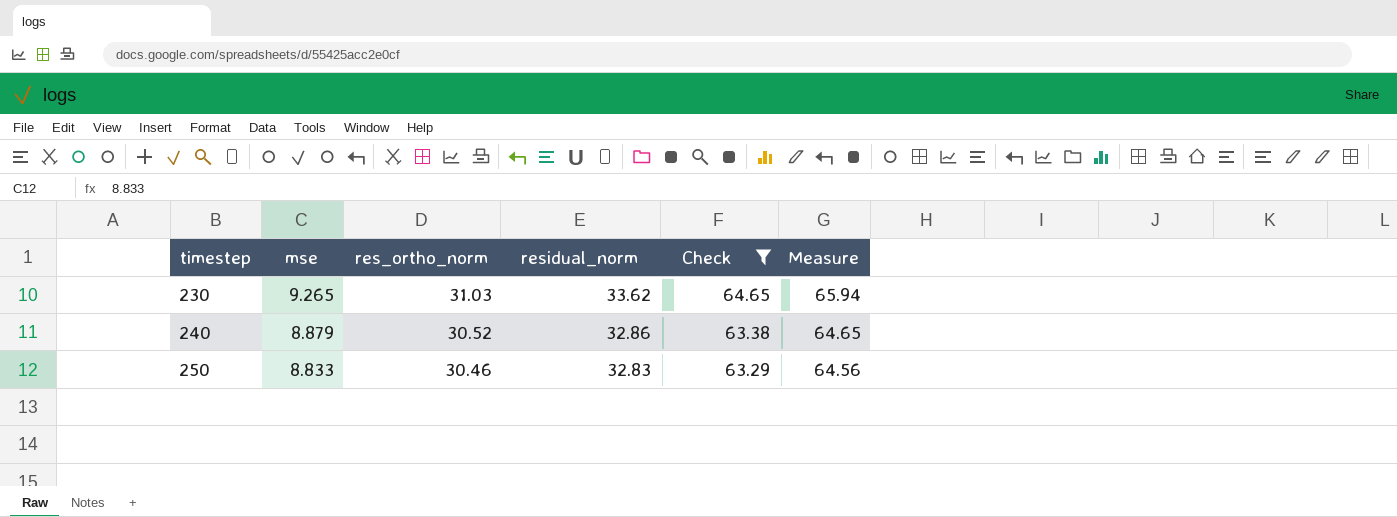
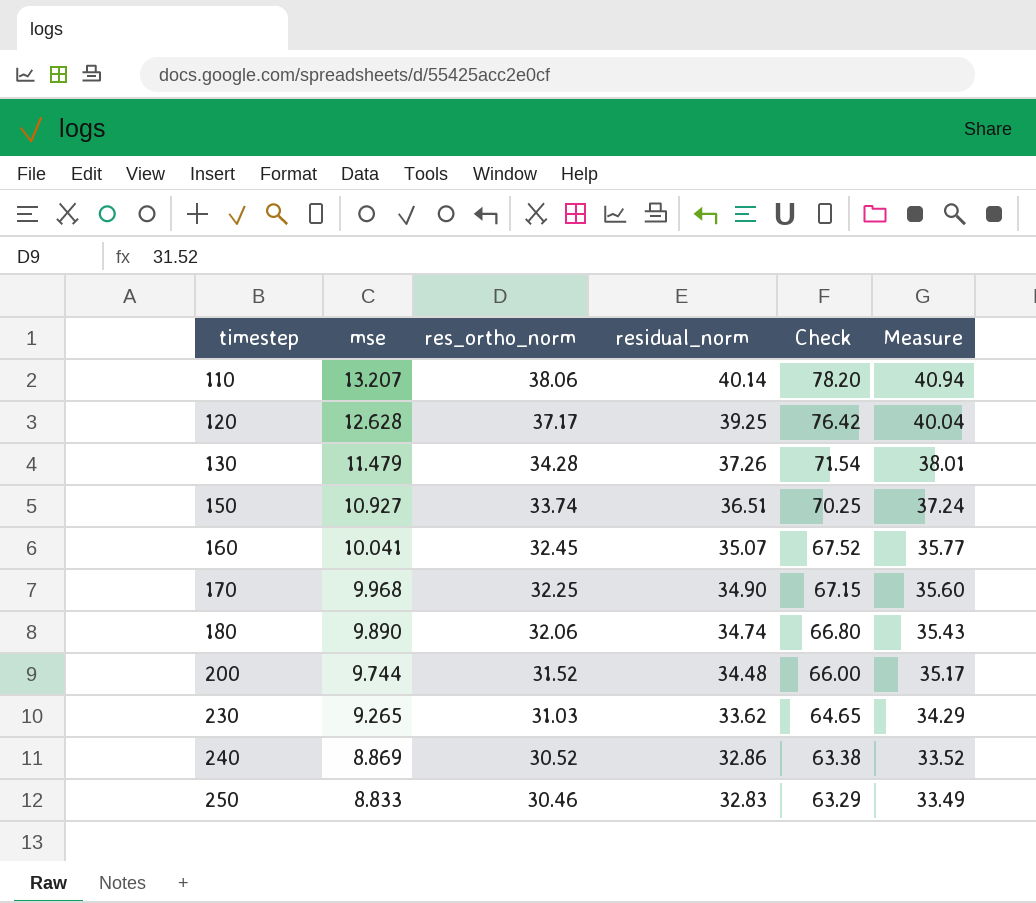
filter: Check <= 64.65 -> none
column Measure | formula: [Check] * 1.02 -> [residual_norm] * 1.02
240 | mse: 8.879 -> 8.869

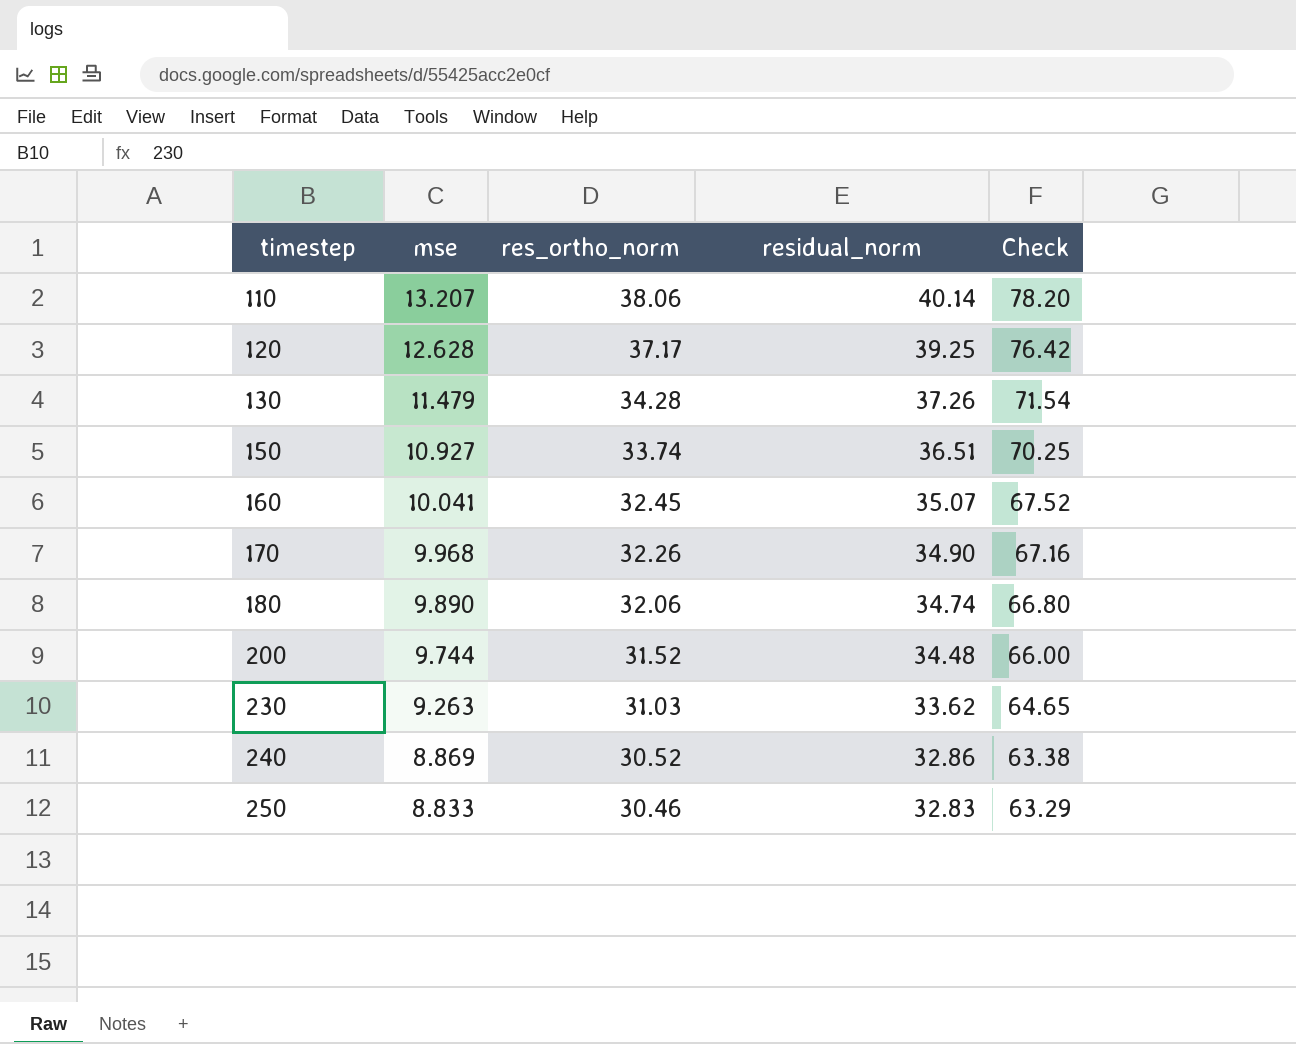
column Measure | formula: [residual_norm] * 1.02 -> none
170 | res_ortho_norm: 32.25 -> 32.26
170 | Check: 67.15 -> 67.16
230 | mse: 9.265 -> 9.263

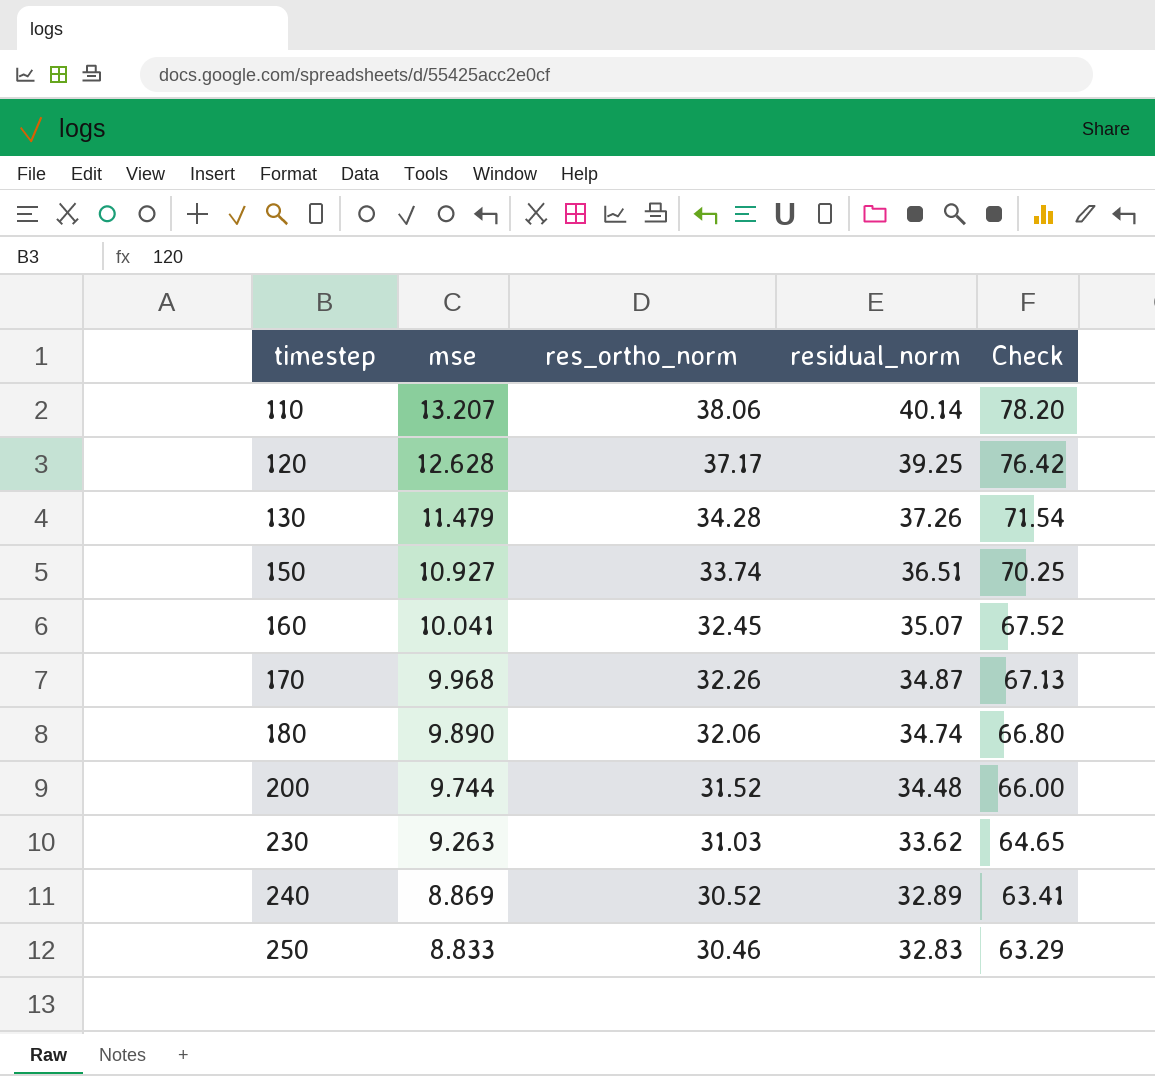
170 | residual_norm: 34.90 -> 34.87
170 | Check: 67.16 -> 67.13
240 | residual_norm: 32.86 -> 32.89
240 | Check: 63.38 -> 63.41

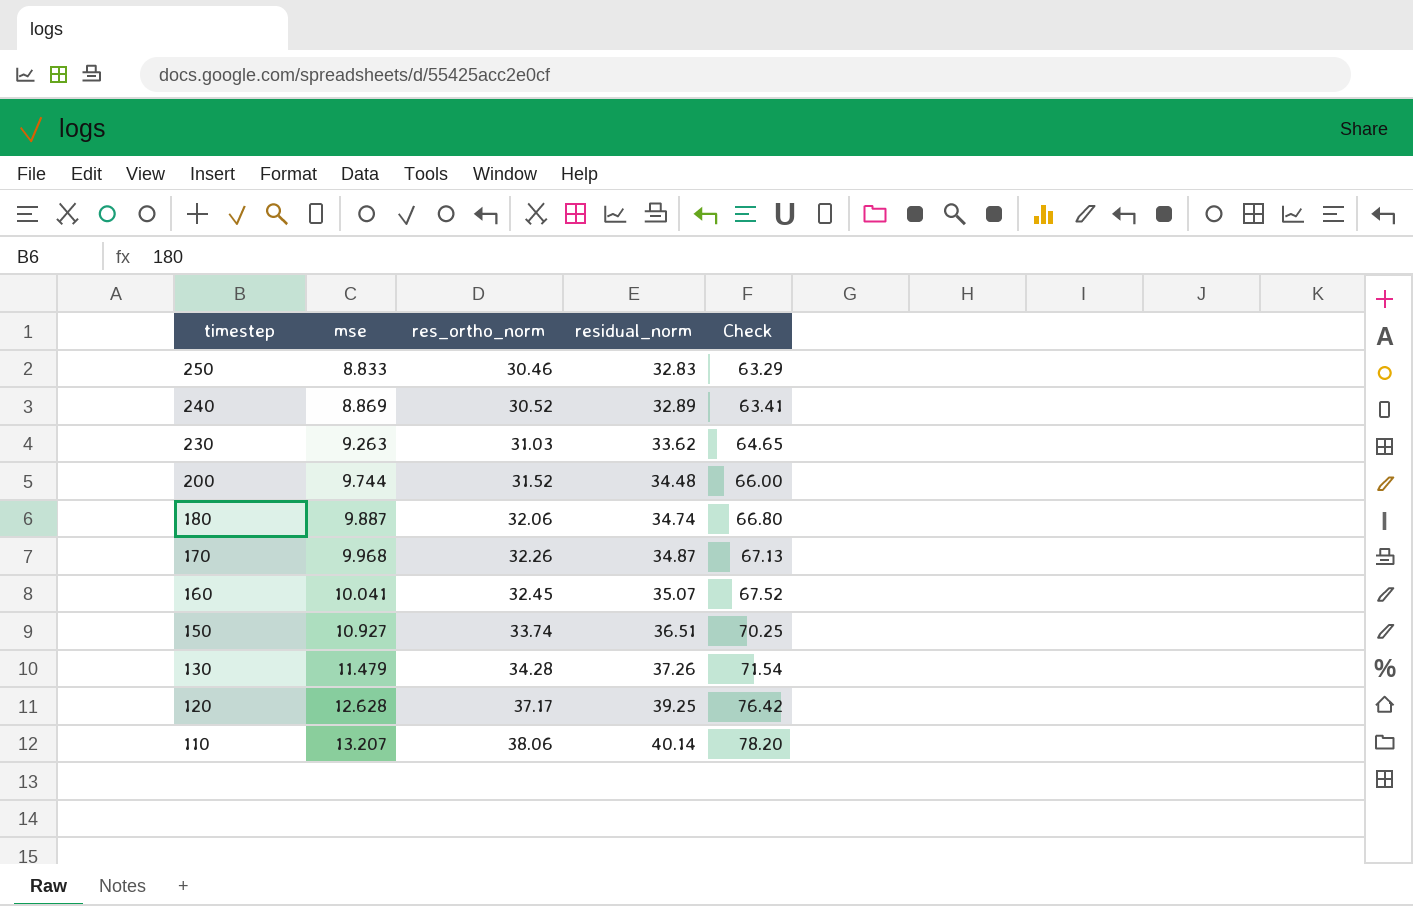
row order: timestep ascending -> timestep descending
180 | mse: 9.890 -> 9.887

